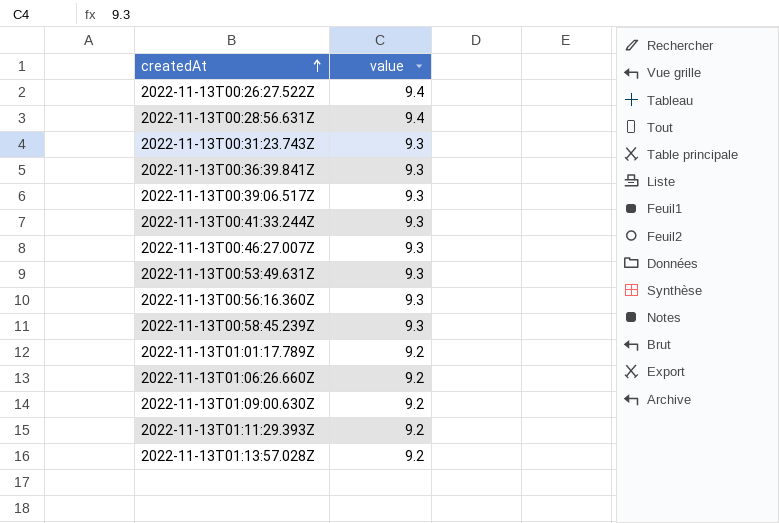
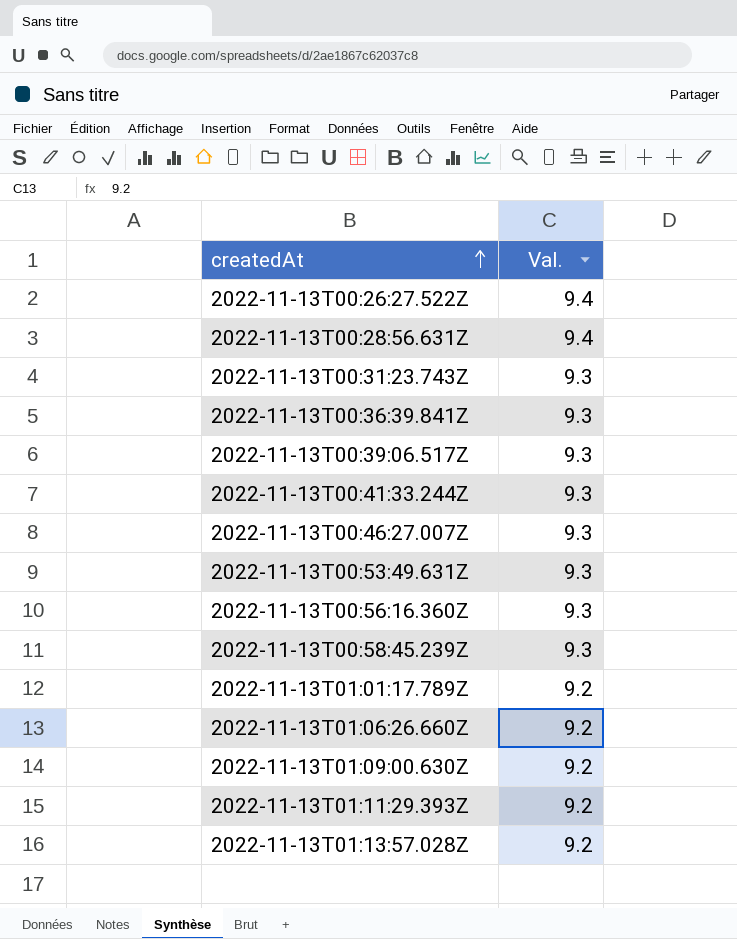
column name: value -> Val.

